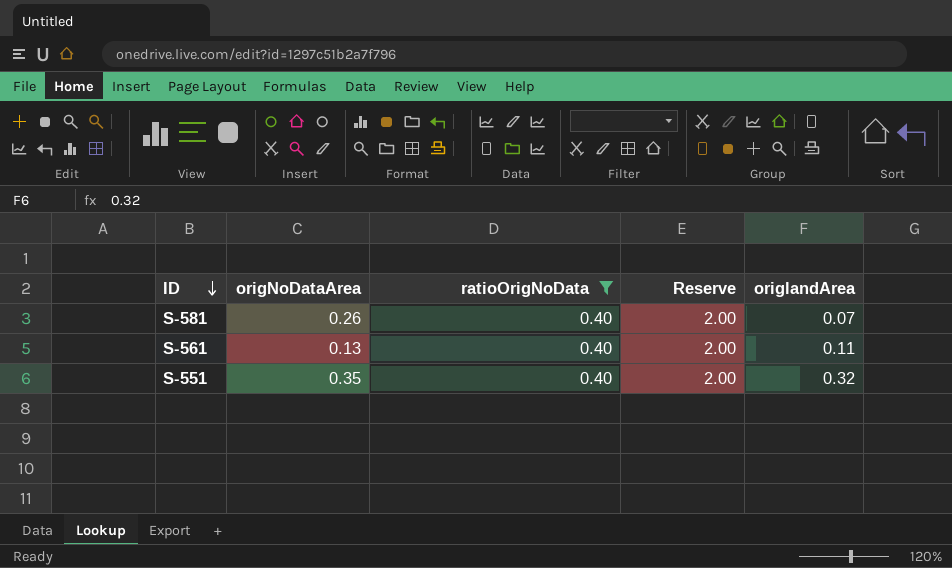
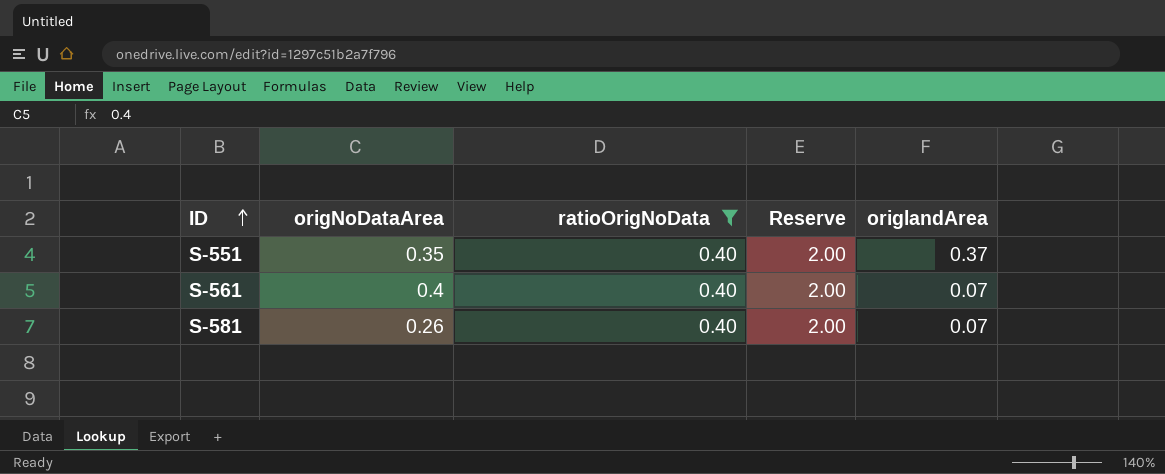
row order: ID descending -> ID ascending
S-551 | origlandArea: 0.32 -> 0.37
S-561 | origNoDataArea: 0.13 -> 0.4
S-561 | origlandArea: 0.11 -> 0.07

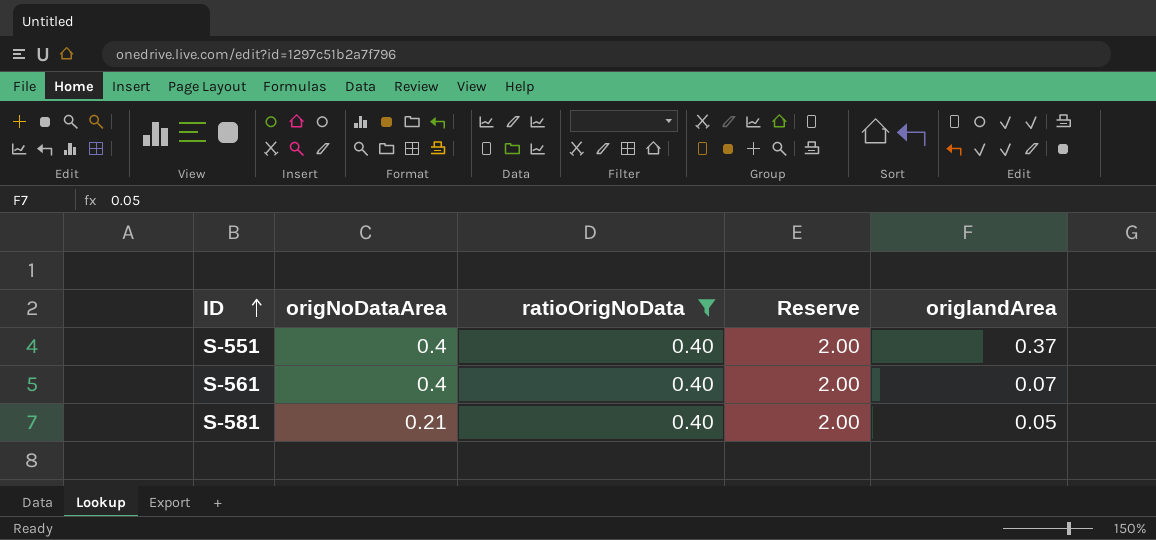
S-551 | origNoDataArea: 0.35 -> 0.4
S-581 | origNoDataArea: 0.26 -> 0.21
S-581 | origlandArea: 0.07 -> 0.05

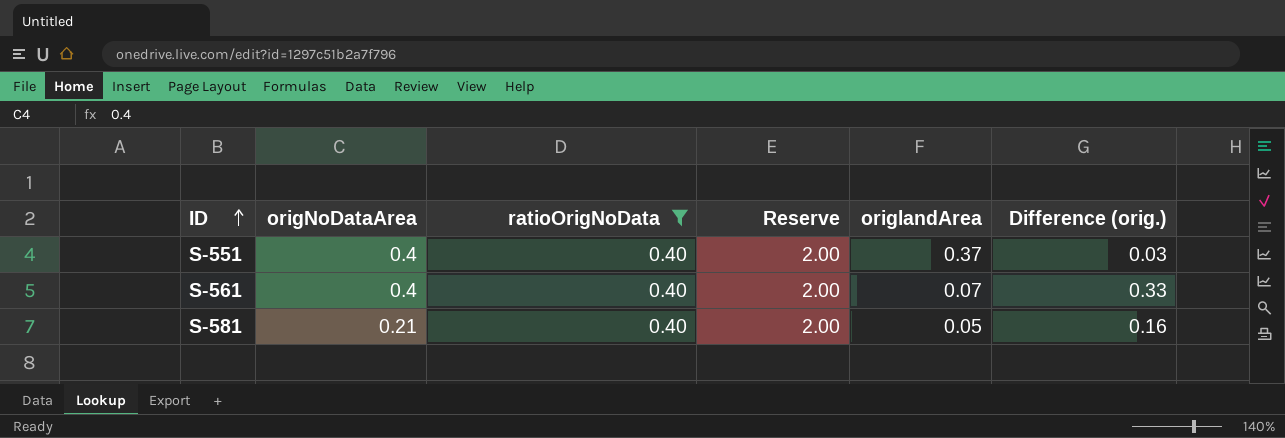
column Difference (orig.) | formula: none -> [origNoDataArea] - [origlandArea]

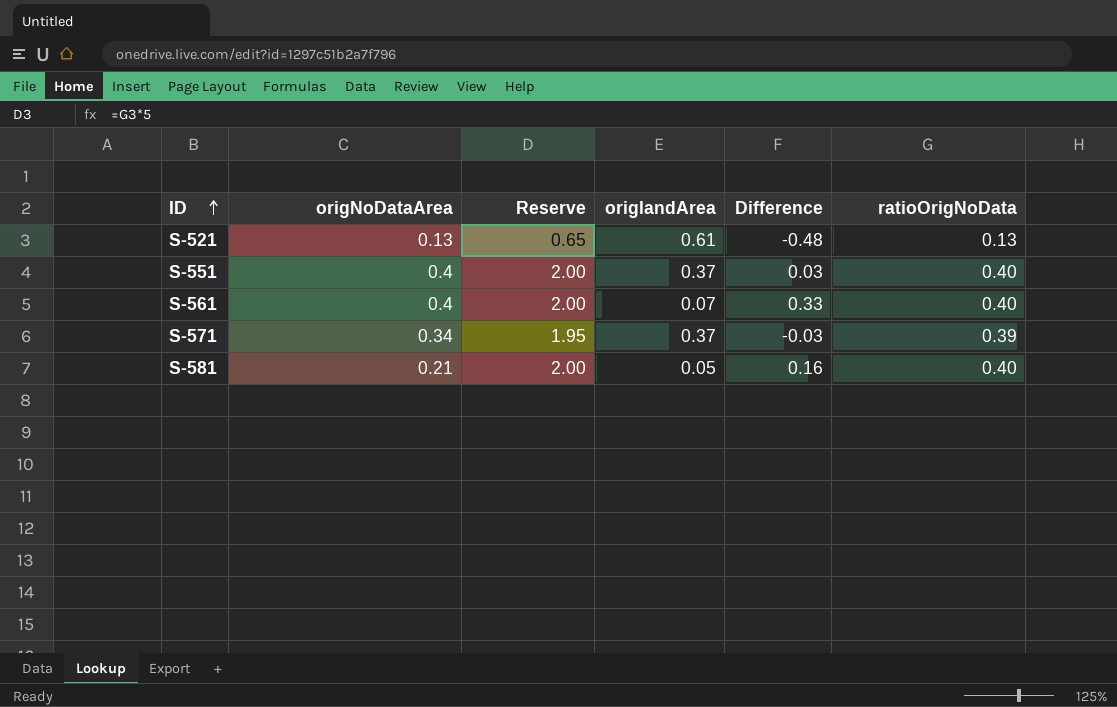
filter: ratioOrigNoData = 0.40 -> none
column name: Difference (orig.) -> Difference
column ratioOrigNoData | position: 3 -> 6

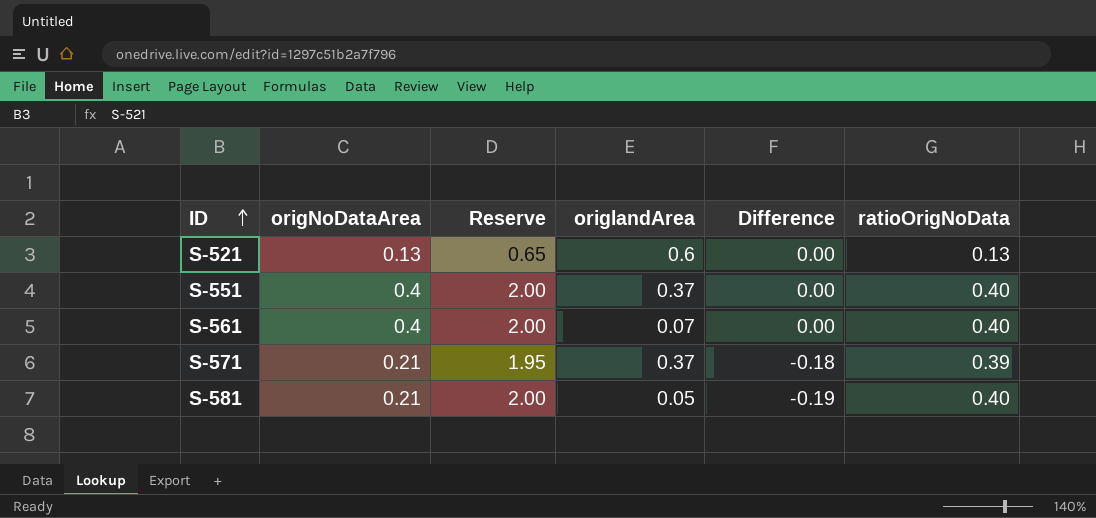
column Difference | formula: [origNoDataArea] - [origlandArea] -> [origNoDataArea] - [ratioOrigNoData]
S-521 | origlandArea: 0.61 -> 0.6
S-571 | origNoDataArea: 0.34 -> 0.21

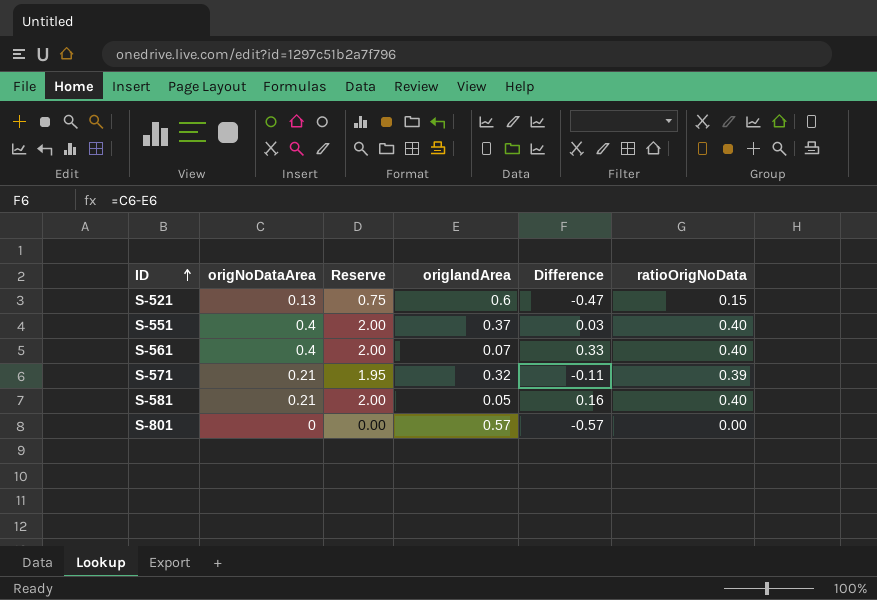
column Difference | formula: [origNoDataArea] - [ratioOrigNoData] -> [origNoDataArea] - [origlandArea]
S-521 | Reserve: 0.65 -> 0.75
S-521 | ratioOrigNoData: 0.13 -> 0.15
S-571 | origlandArea: 0.37 -> 0.32
row S-801: none -> 0 | 0.00 | 0.57 | -0.57 | 0.00

